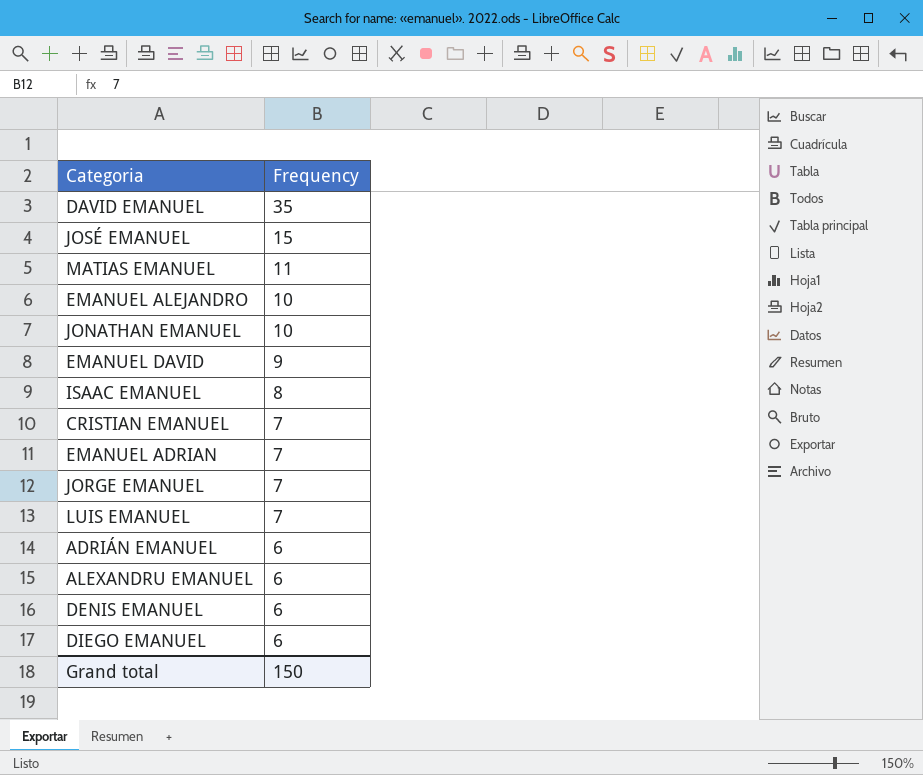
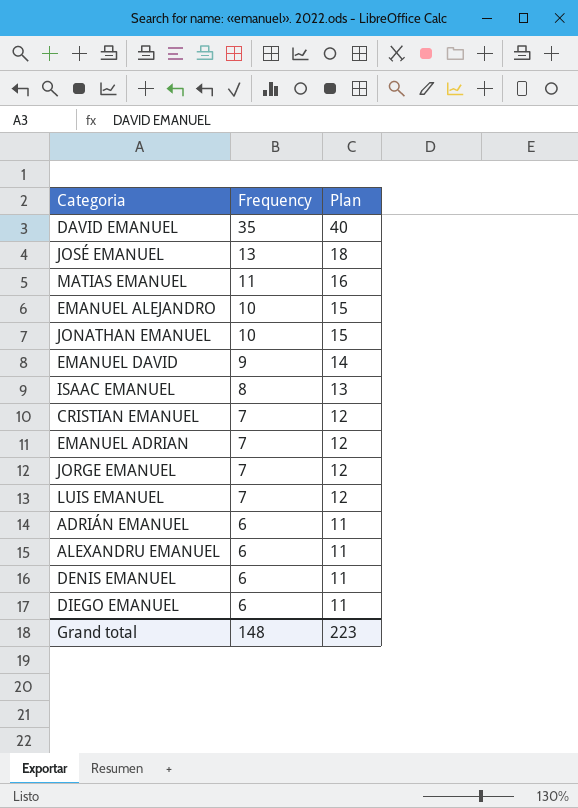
column Plan | formula: none -> [Frequency] + 5
JOSÉ EMANUEL | Frequency: 15 -> 13
Grand total | Frequency: 150 -> 148

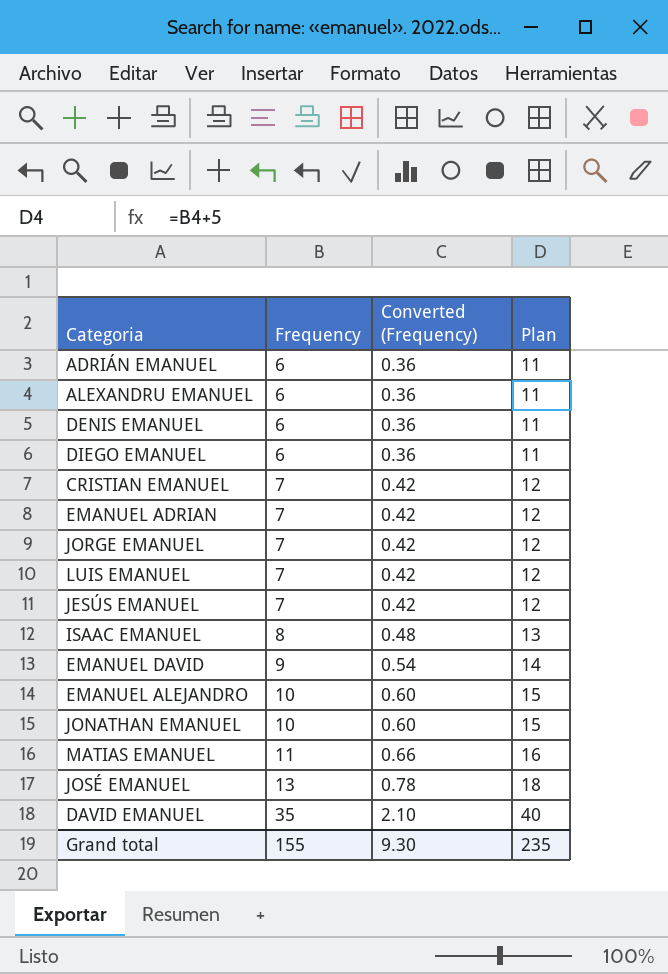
row order: Frequency descending -> Frequency ascending
column Converted (Frequency) | formula: none -> [Frequency] * 0.06
row JESÚS EMANUEL: none -> 7 | 0.42 | 12
Grand total | Frequency: 148 -> 155
Grand total | Plan: 223 -> 235

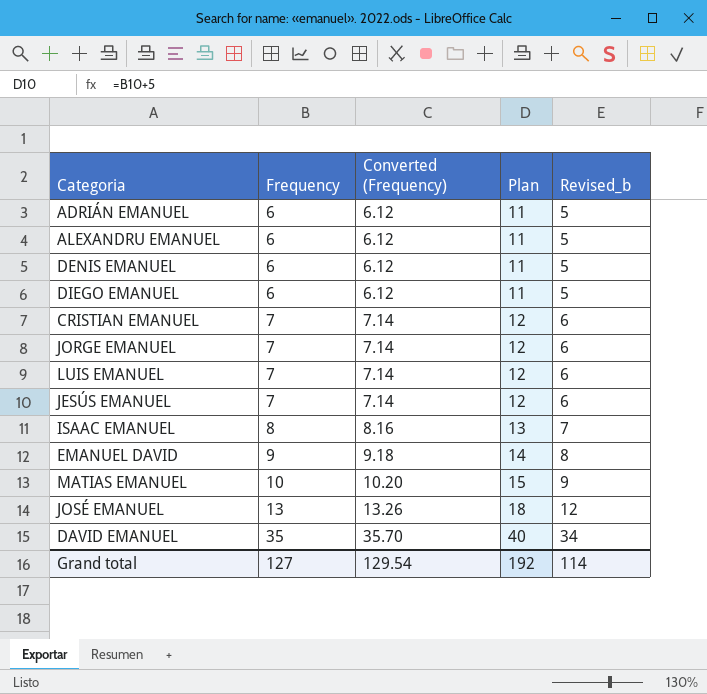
column Converted (Frequency) | formula: [Frequency] * 0.06 -> [Frequency] * 1.02
column Revised_b | formula: none -> [Frequency] - 1
row EMANUEL ADRIAN: 7 | 0.42 | 12 -> none
row EMANUEL ALEJANDRO: 10 | 0.60 | 15 -> none
row JONATHAN EMANUEL: 10 | 0.60 | 15 -> none
MATIAS EMANUEL | Frequency: 11 -> 10
MATIAS EMANUEL | Plan: 16 -> 15
Grand total | Frequency: 155 -> 127
Grand total | Converted (Frequency): 9.30 -> 129.54
Grand total | Plan: 235 -> 192

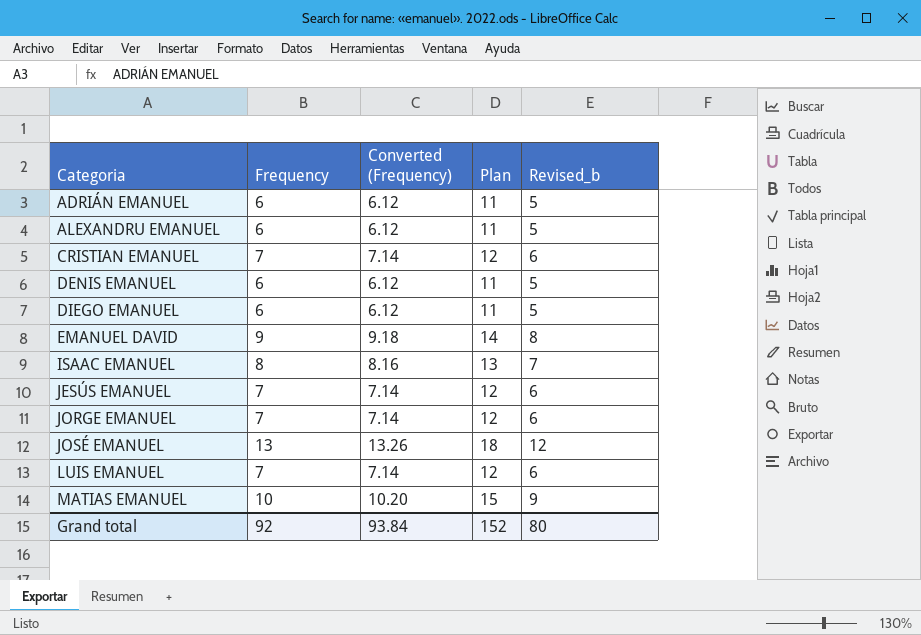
row order: Frequency ascending -> Categoria ascending
row DAVID EMANUEL: 35 | 35.70 | 40 | 34 -> none
Grand total | Frequency: 127 -> 92
Grand total | Converted (Frequency): 129.54 -> 93.84
Grand total | Plan: 192 -> 152
Grand total | Revised_b: 114 -> 80

